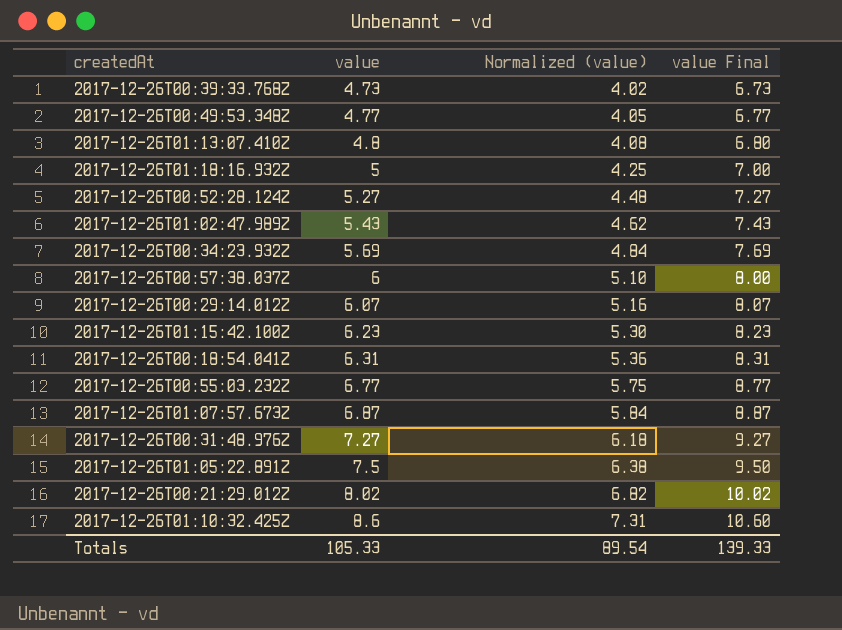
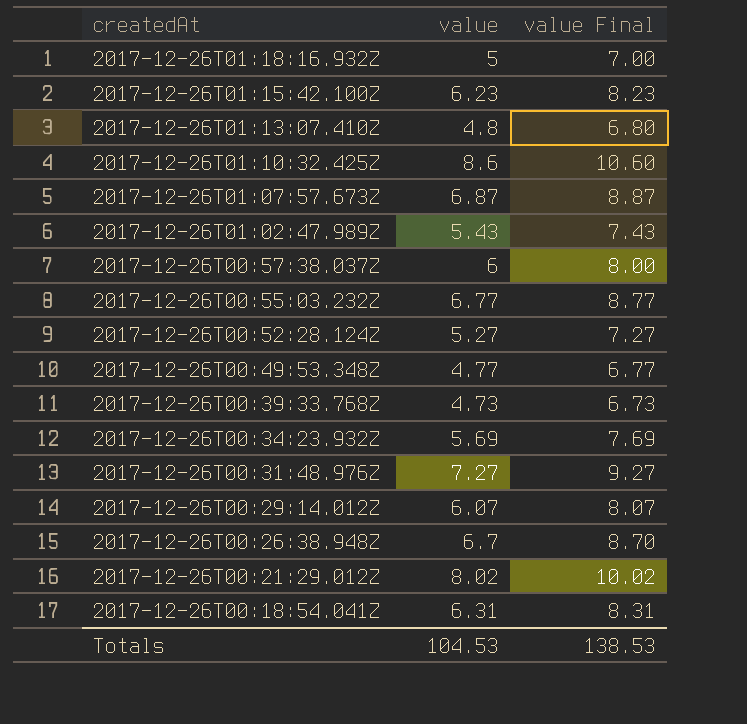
row order: value ascending -> createdAt descending
column Normalized (value) | formula: [value] * 0.85 -> none
row 2017-12-26T01:05:22.891Z: 7.5 | 6.38 | 9.50 -> none
row 2017-12-26T00:26:38.948Z: none -> 6.7 | 8.70
Totals | value: 105.33 -> 104.53
Totals | value Final: 139.33 -> 138.53

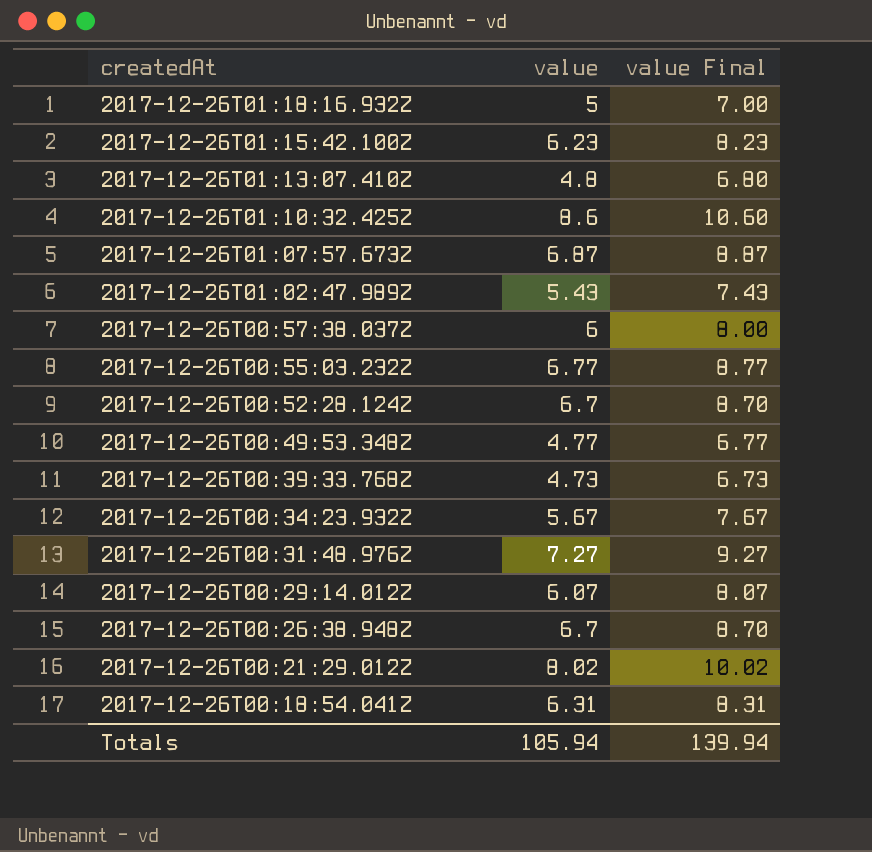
2017-12-26T00:52:28.124Z | value: 5.27 -> 6.7
2017-12-26T00:52:28.124Z | value Final: 7.27 -> 8.70
2017-12-26T00:34:23.932Z | value: 5.69 -> 5.67
2017-12-26T00:34:23.932Z | value Final: 7.69 -> 7.67
Totals | value: 104.53 -> 105.94
Totals | value Final: 138.53 -> 139.94

